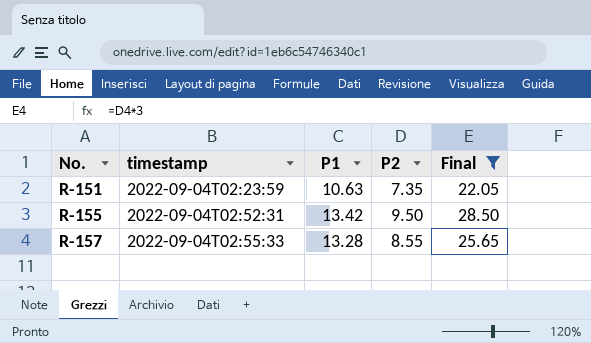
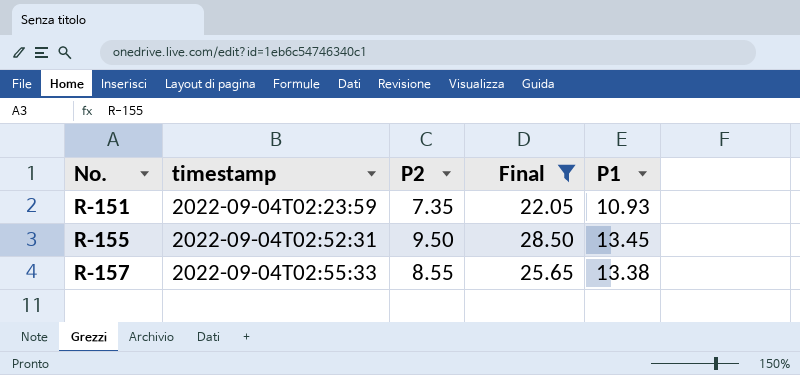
column P1 | position: 3 -> 5
R-151 | P1: 10.63 -> 10.93
R-155 | P1: 13.42 -> 13.45
R-157 | P1: 13.28 -> 13.38

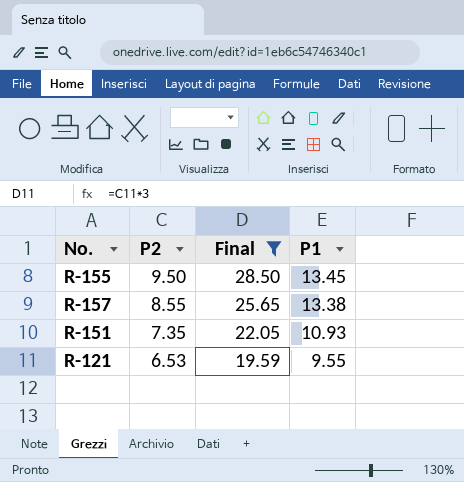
row order: No. ascending -> P2 descending
column timestamp | position: 2 -> none
row R-121: none -> 6.53 | 19.59 | 9.55

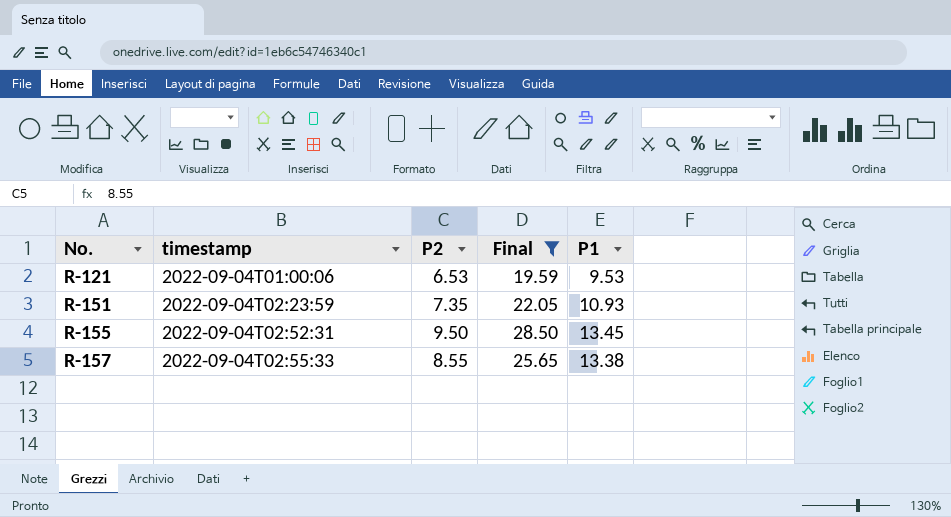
row order: P2 descending -> No. ascending
column timestamp | position: none -> 2
R-121 | P1: 9.55 -> 9.53

